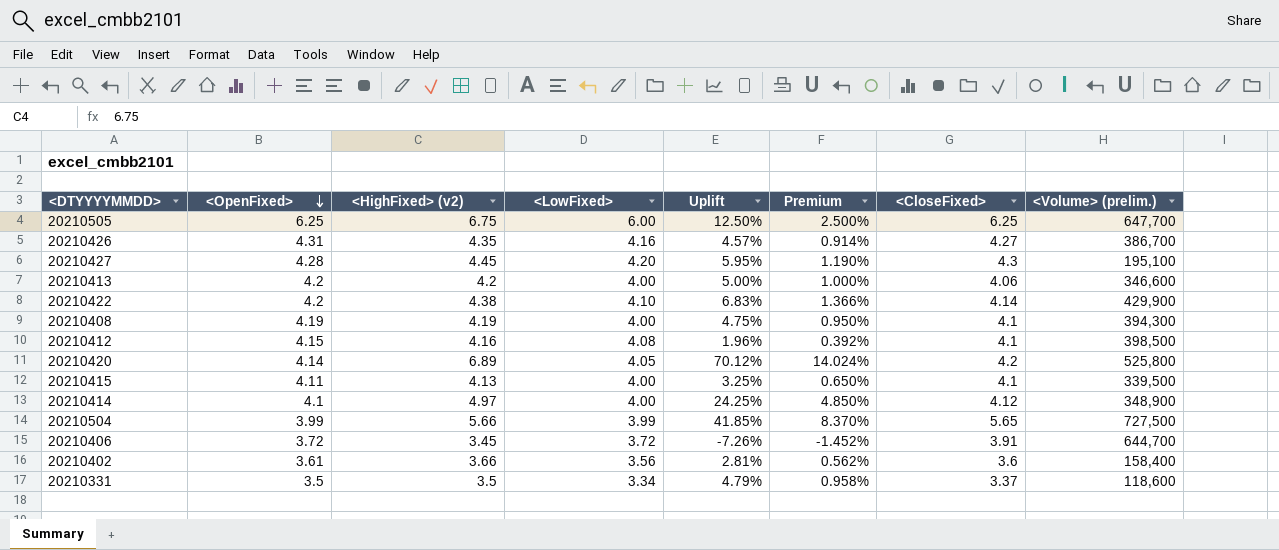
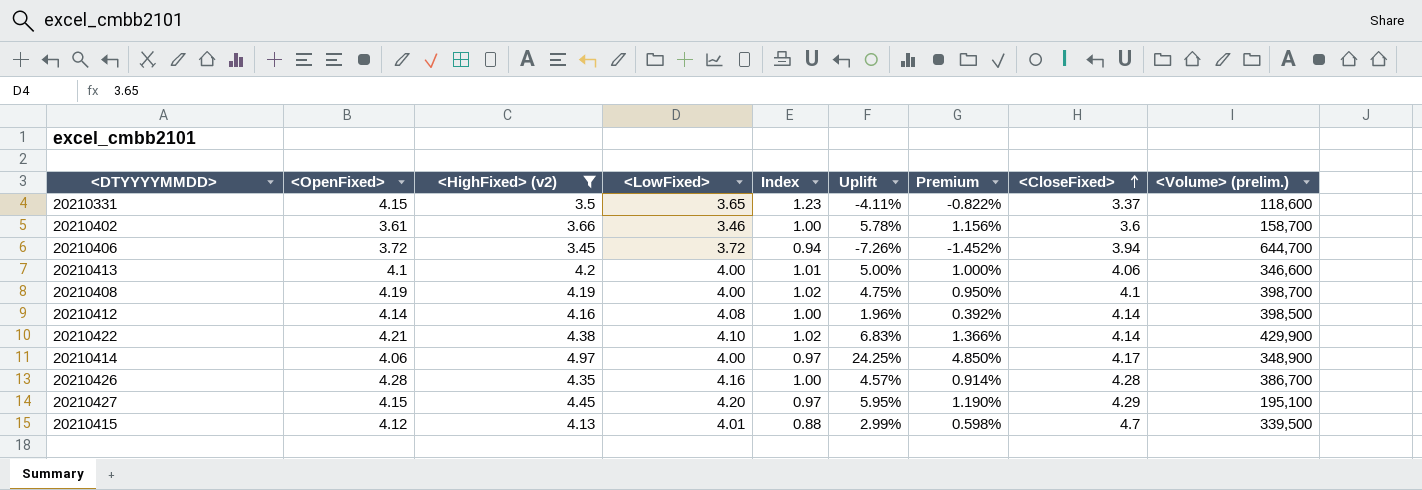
filter: none -> <HighFixed> (v2) <= 4.97
row order: <OpenFixed> descending -> <CloseFixed> ascending
column Index | formula: none -> [<OpenFixed>] / [<CloseFixed>]
20210331 | <OpenFixed>: 3.5 -> 4.15
20210331 | <LowFixed>: 3.34 -> 3.65
20210331 | Uplift: 4.79% -> -4.11%
20210331 | Premium: 0.958% -> -0.822%
20210402 | <LowFixed>: 3.56 -> 3.46
20210402 | Uplift: 2.81% -> 5.78%
20210402 | Premium: 0.562% -> 1.156%
20210402 | <Volume> (prelim.): 158,400 -> 158,700
20210406 | <CloseFixed>: 3.91 -> 3.94
20210413 | <OpenFixed>: 4.2 -> 4.1
20210408 | <Volume> (prelim.): 394,300 -> 398,700
20210412 | <OpenFixed>: 4.15 -> 4.14
20210412 | <CloseFixed>: 4.1 -> 4.14
20210422 | <OpenFixed>: 4.2 -> 4.21
20210414 | <OpenFixed>: 4.1 -> 4.06
20210414 | <CloseFixed>: 4.12 -> 4.17
20210426 | <OpenFixed>: 4.31 -> 4.28
20210426 | <CloseFixed>: 4.27 -> 4.28
20210427 | <OpenFixed>: 4.28 -> 4.15
20210427 | <CloseFixed>: 4.3 -> 4.29
20210415 | <OpenFixed>: 4.11 -> 4.12
20210415 | <LowFixed>: 4.00 -> 4.01
20210415 | Uplift: 3.25% -> 2.99%
20210415 | Premium: 0.650% -> 0.598%
20210415 | <CloseFixed>: 4.1 -> 4.7

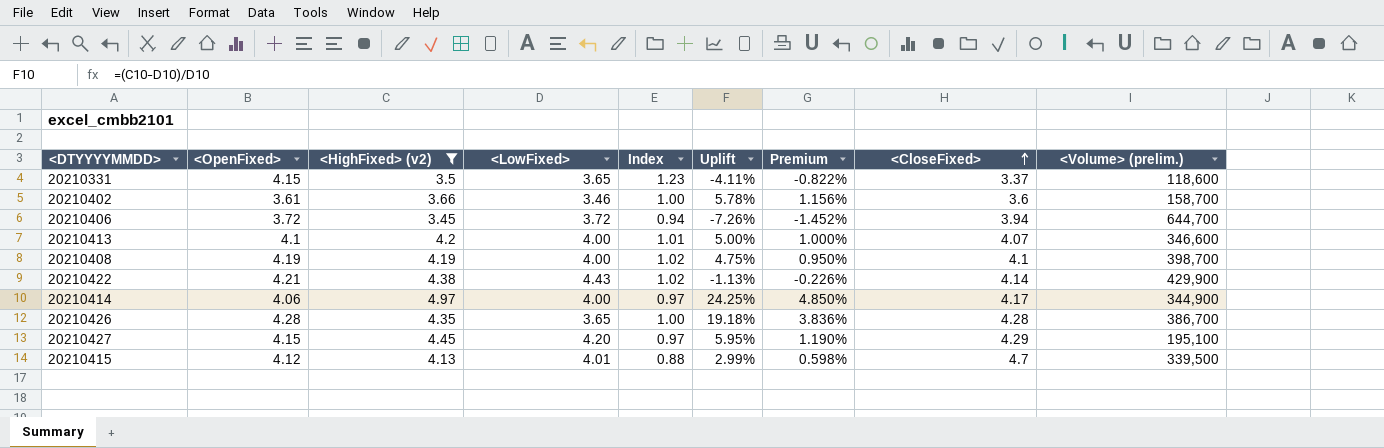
row 20210412: 4.14 | 4.16 | 4.08 | 1.00 | 1.96% | 0.392% | 4.14 | 398,500 -> none
20210413 | <CloseFixed>: 4.06 -> 4.07
20210422 | <LowFixed>: 4.10 -> 4.43
20210422 | Uplift: 6.83% -> -1.13%
20210422 | Premium: 1.366% -> -0.226%
20210414 | <Volume> (prelim.): 348,900 -> 344,900
20210426 | <LowFixed>: 4.16 -> 3.65
20210426 | Uplift: 4.57% -> 19.18%
20210426 | Premium: 0.914% -> 3.836%

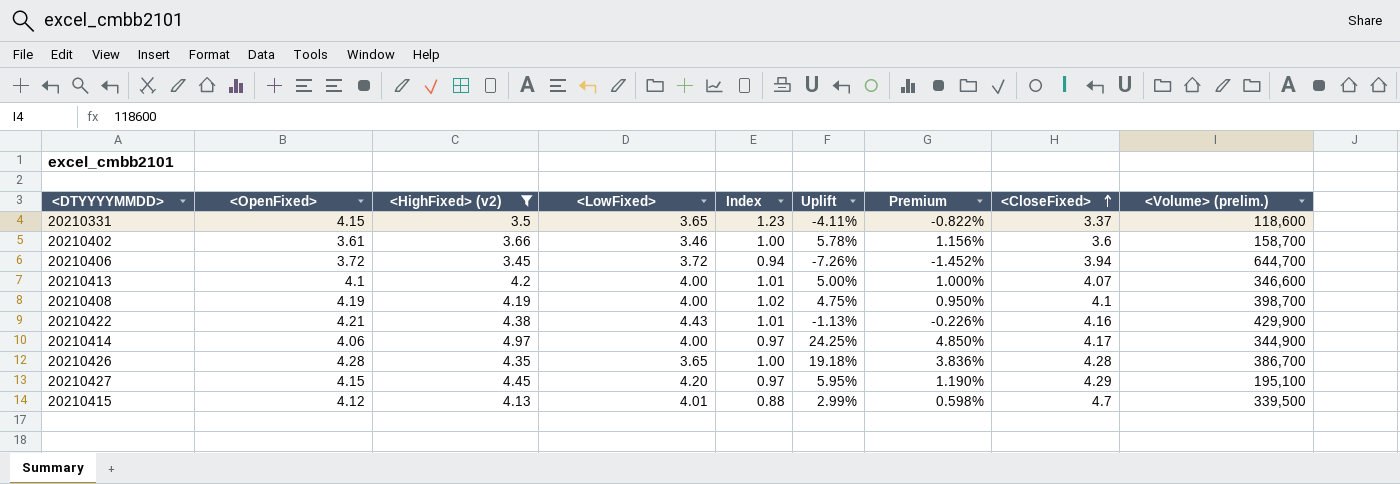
20210422 | Index: 1.02 -> 1.01
20210422 | <CloseFixed>: 4.14 -> 4.16

